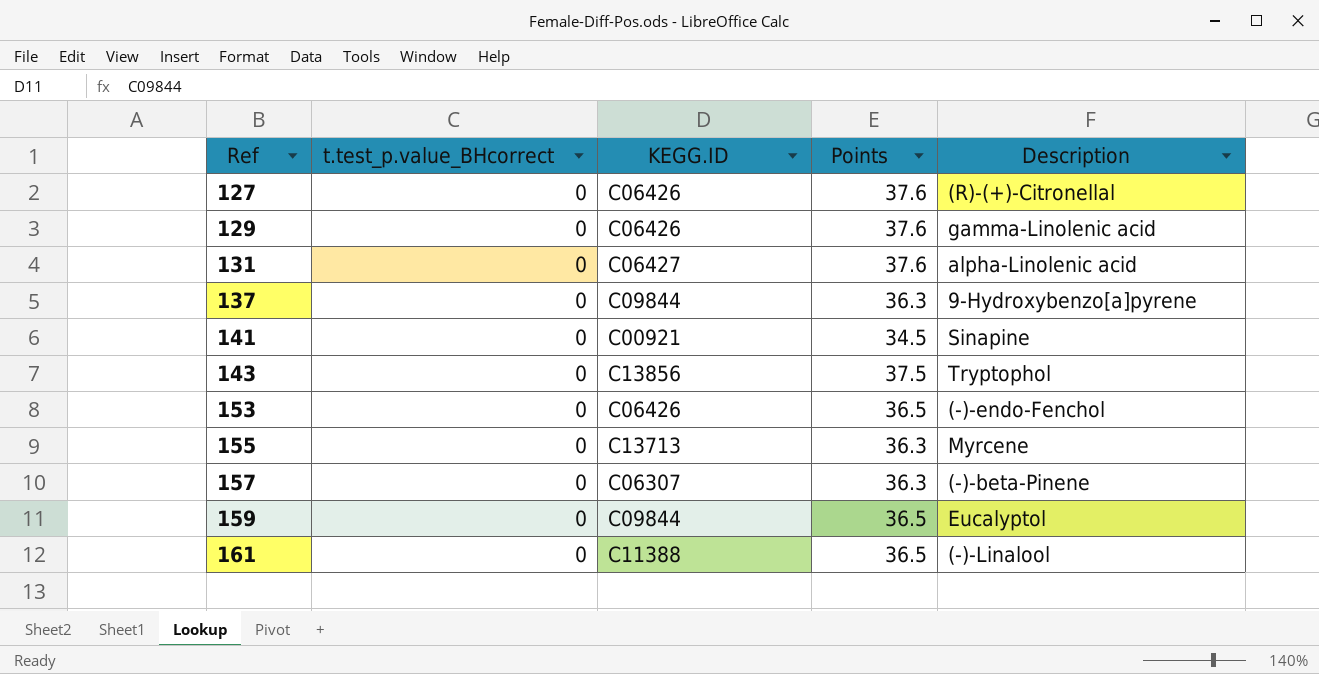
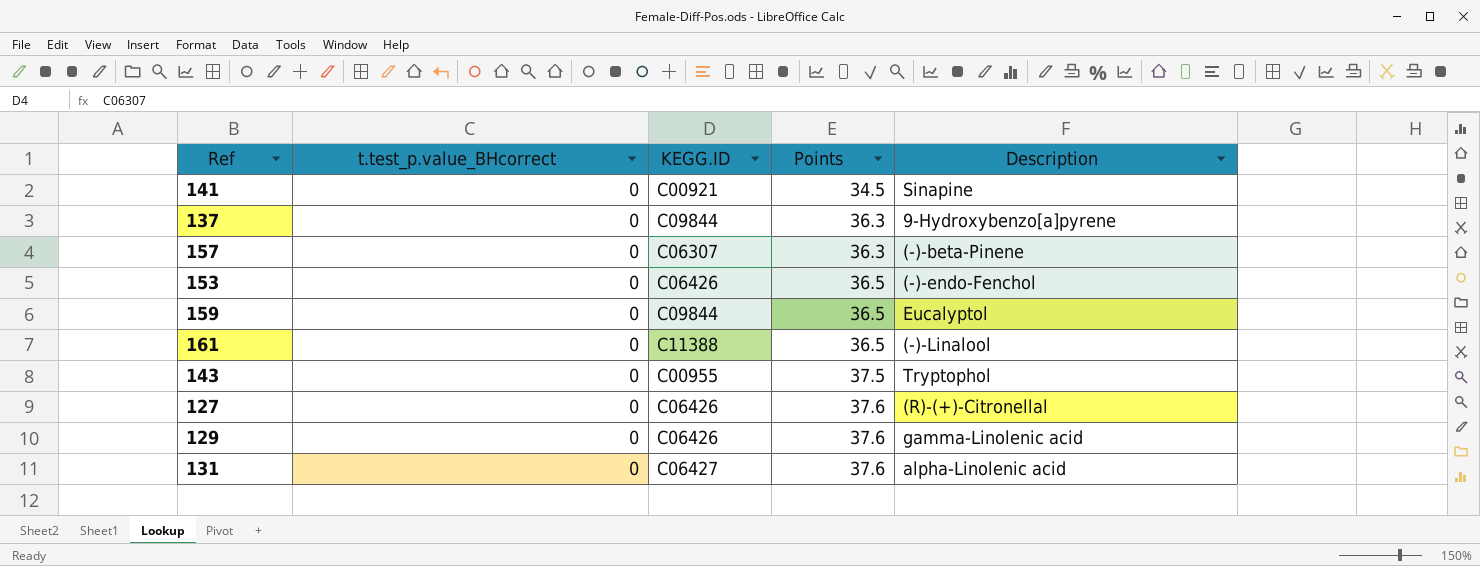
row order: Ref ascending -> Points ascending
row 155: 0 | C13713 | 36.3 | Myrcene -> none
143 | KEGG.ID: C13856 -> C00955

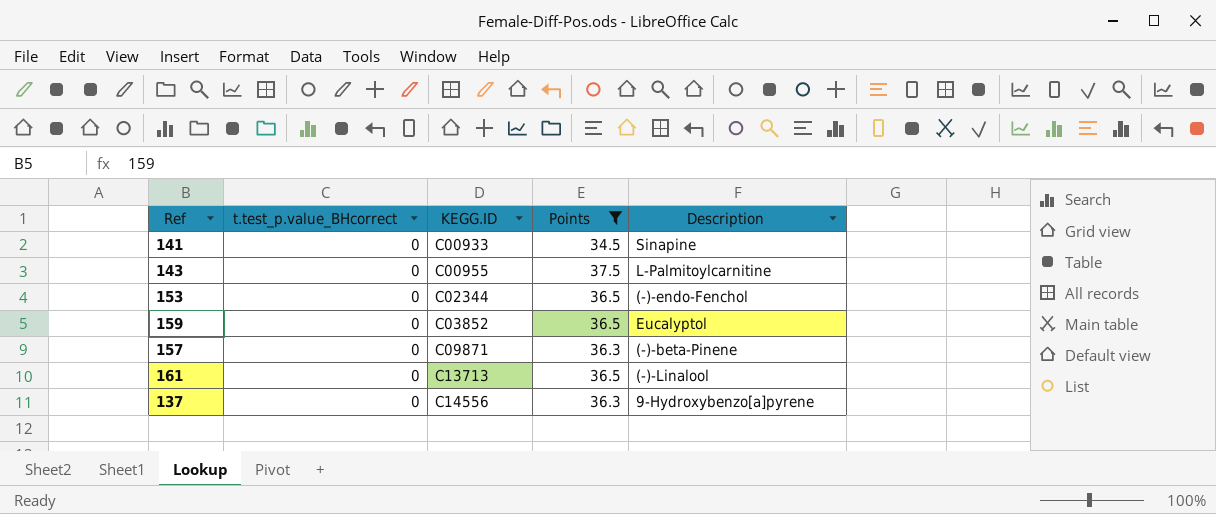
filter: none -> Points != 37.6
row order: Points ascending -> KEGG.ID ascending
141 | KEGG.ID: C00921 -> C00933
143 | Description: Tryptophol -> L-Palmitoylcarnitine
153 | KEGG.ID: C06426 -> C02344
159 | KEGG.ID: C09844 -> C03852
157 | KEGG.ID: C06307 -> C09871
161 | KEGG.ID: C11388 -> C13713
137 | KEGG.ID: C09844 -> C14556

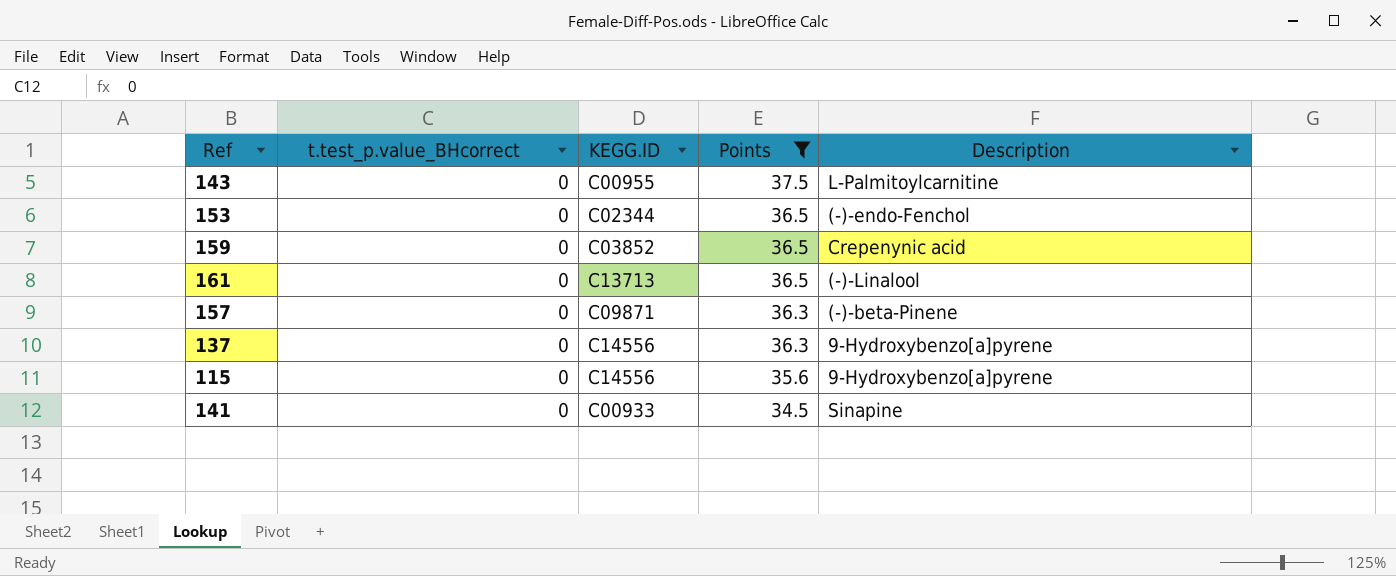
row order: KEGG.ID ascending -> Points descending
159 | Description: Eucalyptol -> Crepenynic acid
row 115: none -> 0 | C14556 | 35.6 | 9-Hydroxybenzo[a]pyrene

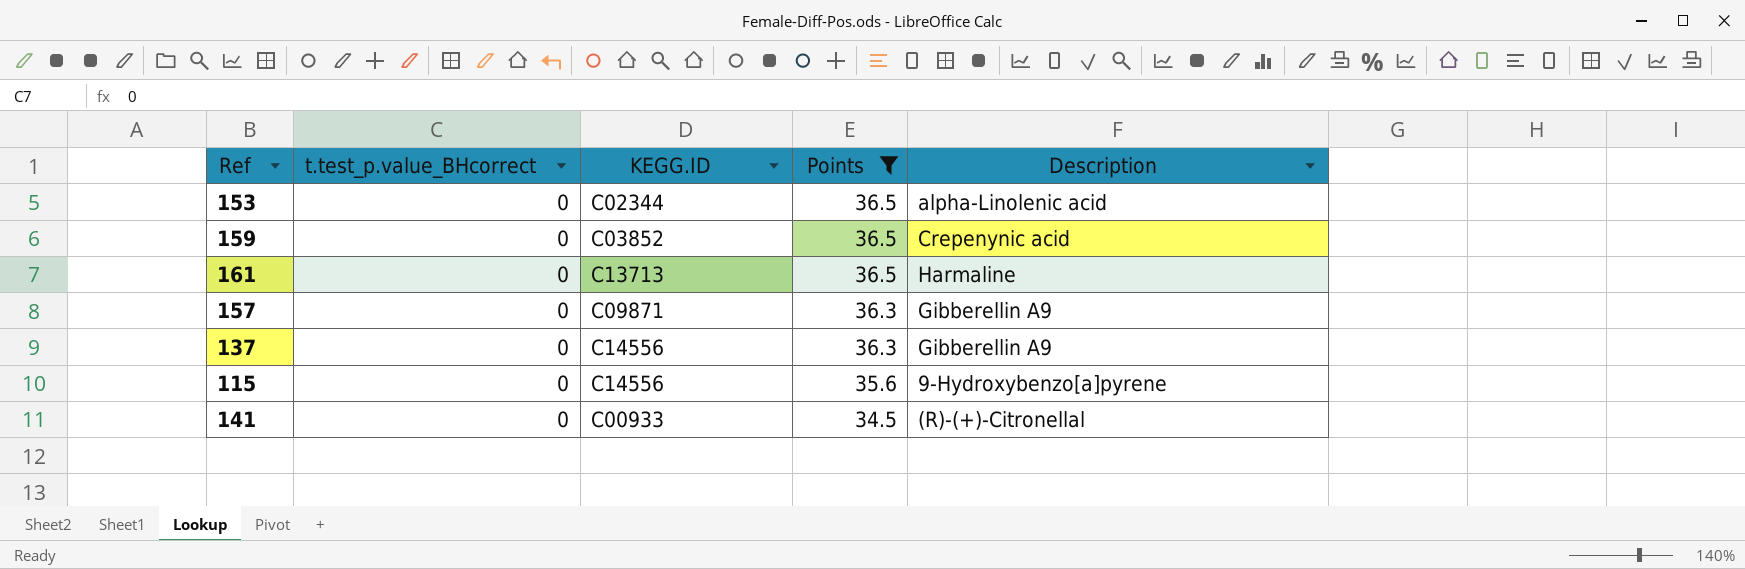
row 143: 0 | C00955 | 37.5 | L-Palmitoylcarnitine -> none
153 | Description: (-)-endo-Fenchol -> alpha-Linolenic acid
161 | Description: (-)-Linalool -> Harmaline
157 | Description: (-)-beta-Pinene -> Gibberellin A9
137 | Description: 9-Hydroxybenzo[a]pyrene -> Gibberellin A9
141 | Description: Sinapine -> (R)-(+)-Citronellal

